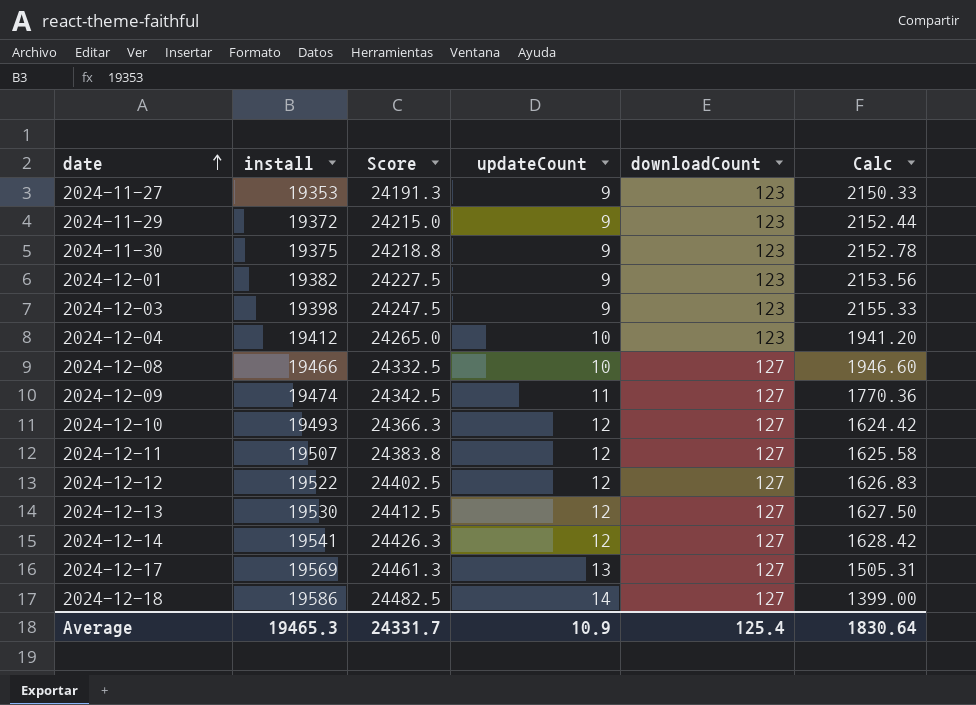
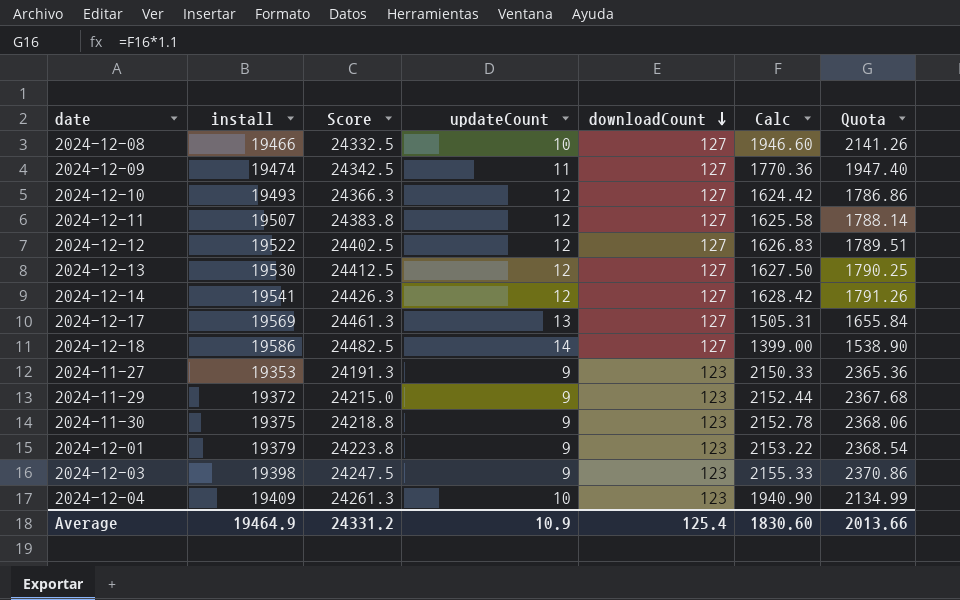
row order: date ascending -> downloadCount descending
column Quota | formula: none -> [Calc] * 1.1
2024-12-01 | install: 19382 -> 19379
2024-12-01 | Score: 24227.5 -> 24223.8
2024-12-01 | Calc: 2153.56 -> 2153.22
2024-12-04 | install: 19412 -> 19409
2024-12-04 | Score: 24265.0 -> 24261.3
2024-12-04 | Calc: 1941.20 -> 1940.90
Average | install: 19465.3 -> 19464.9
Average | Score: 24331.7 -> 24331.2
Average | Calc: 1830.64 -> 1830.60

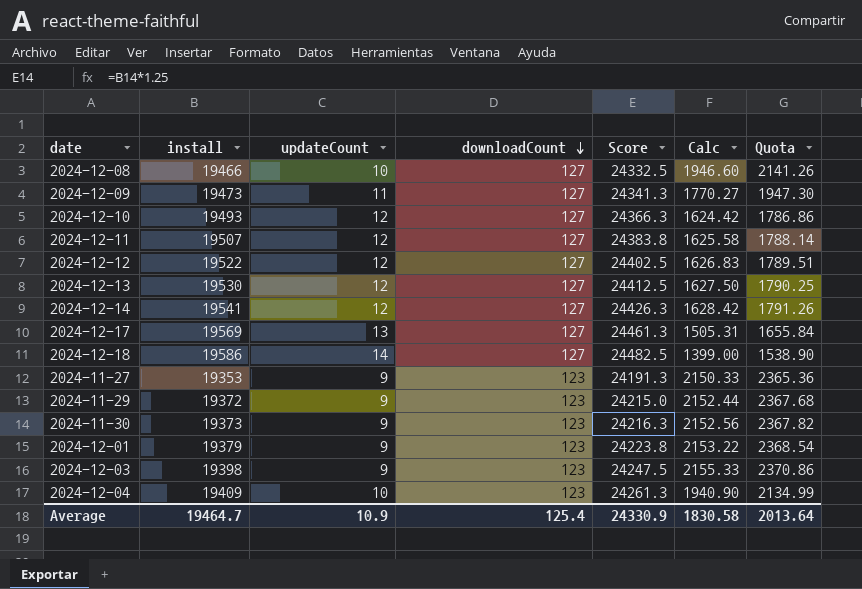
column Score | position: 3 -> 5
2024-12-09 | install: 19474 -> 19473
2024-12-09 | Score: 24342.5 -> 24341.3
2024-12-09 | Calc: 1770.36 -> 1770.27
2024-12-09 | Quota: 1947.40 -> 1947.30
2024-11-30 | install: 19375 -> 19373
2024-11-30 | Score: 24218.8 -> 24216.3
2024-11-30 | Calc: 2152.78 -> 2152.56
2024-11-30 | Quota: 2368.06 -> 2367.82
Average | install: 19464.9 -> 19464.7
Average | Score: 24331.2 -> 24330.9
Average | Calc: 1830.60 -> 1830.58
Average | Quota: 2013.66 -> 2013.64

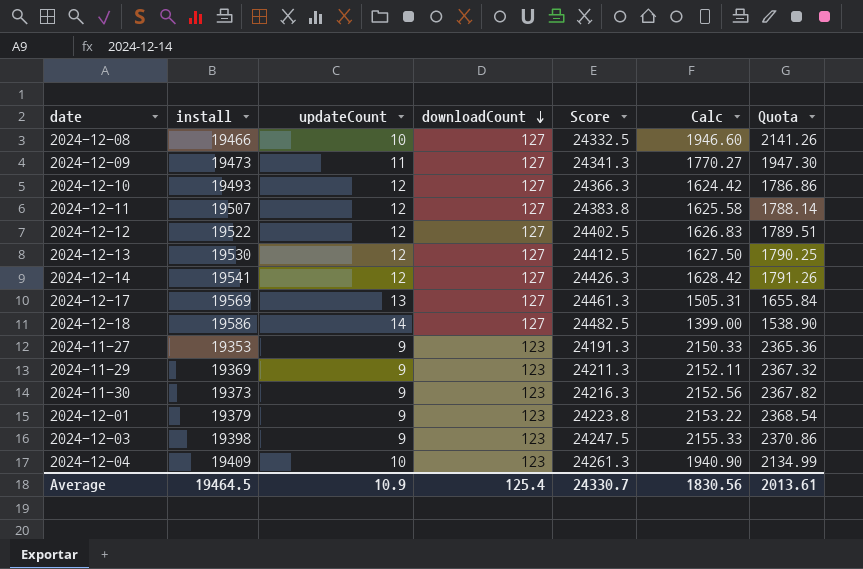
2024-11-29 | install: 19372 -> 19369
2024-11-29 | Score: 24215.0 -> 24211.3
2024-11-29 | Calc: 2152.44 -> 2152.11
2024-11-29 | Quota: 2367.68 -> 2367.32
Average | install: 19464.7 -> 19464.5
Average | Score: 24330.9 -> 24330.7
Average | Calc: 1830.58 -> 1830.56
Average | Quota: 2013.64 -> 2013.61

